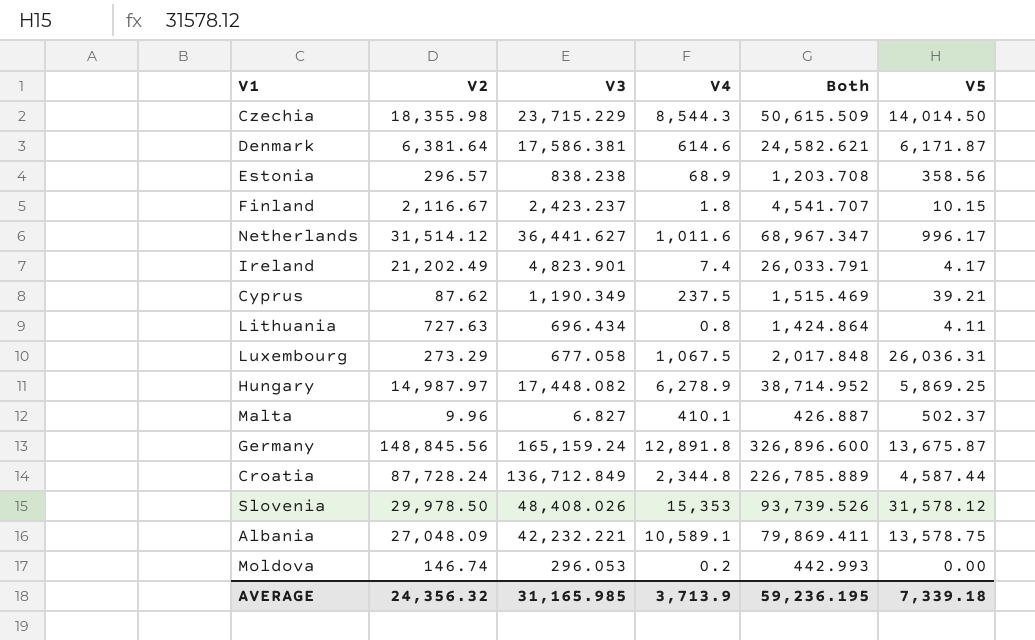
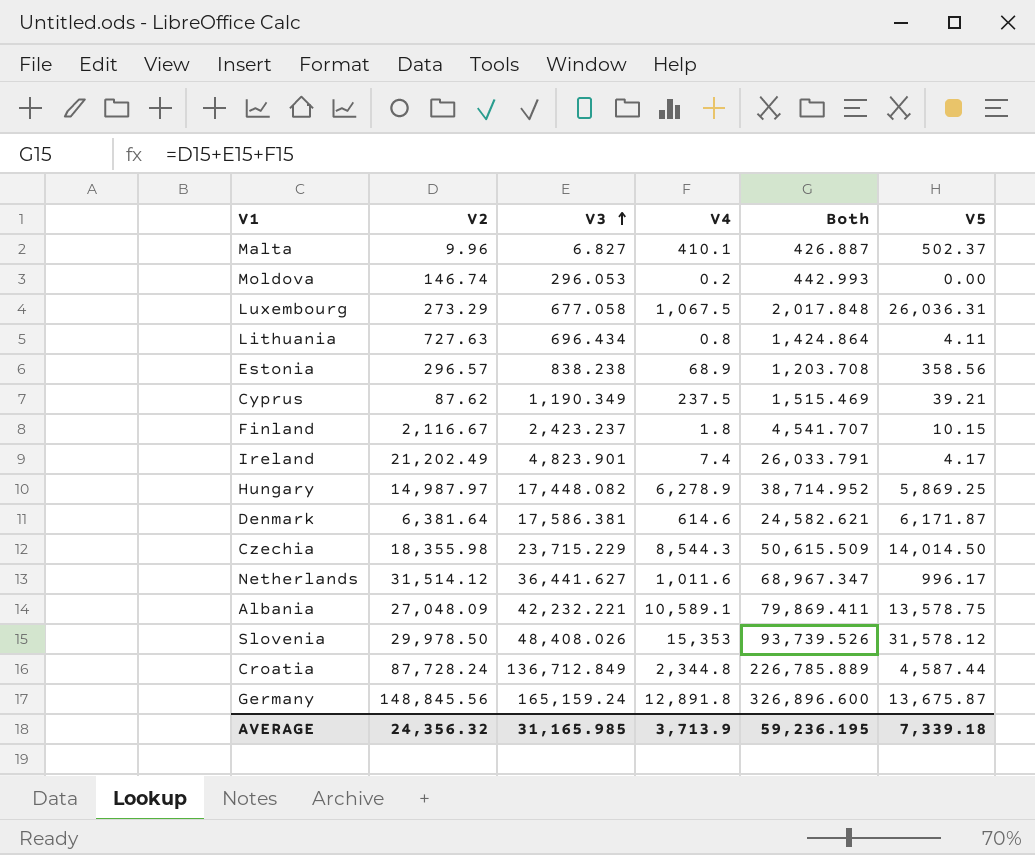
row order: none -> V3 ascending

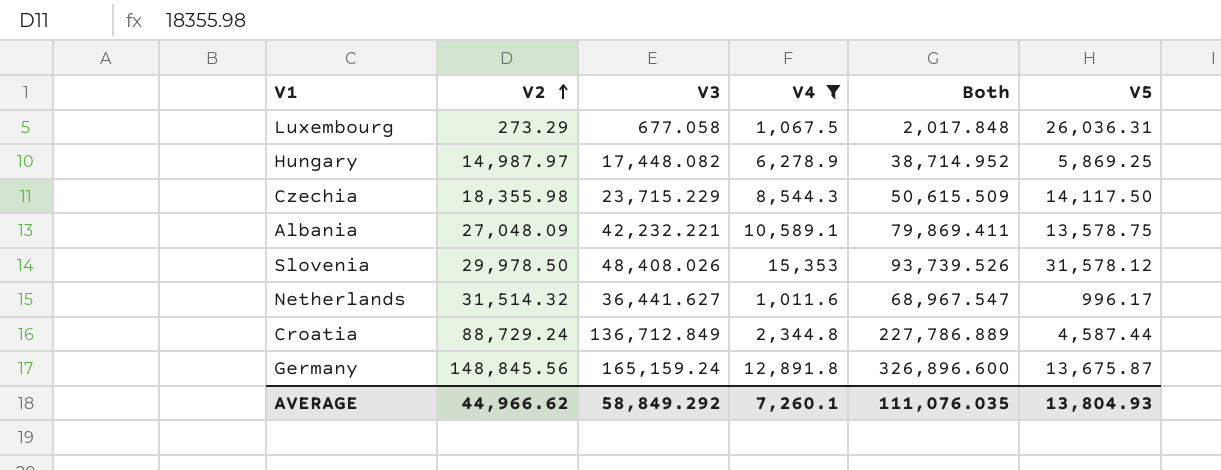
filter: none -> V4 >= 1,011.6
row order: V3 ascending -> V2 ascending
Czechia | V5: 14,014.50 -> 14,117.50
Netherlands | V2: 31,514.12 -> 31,514.32
Netherlands | Both: 68,967.347 -> 68,967.547
Croatia | V2: 87,728.24 -> 88,729.24
Croatia | Both: 226,785.889 -> 227,786.889
AVERAGE | V2: 24,356.32 -> 44,966.62
AVERAGE | V3: 31,165.985 -> 58,849.292
AVERAGE | V4: 3,713.9 -> 7,260.1
AVERAGE | Both: 59,236.195 -> 111,076.035
AVERAGE | V5: 7,339.18 -> 13,804.93

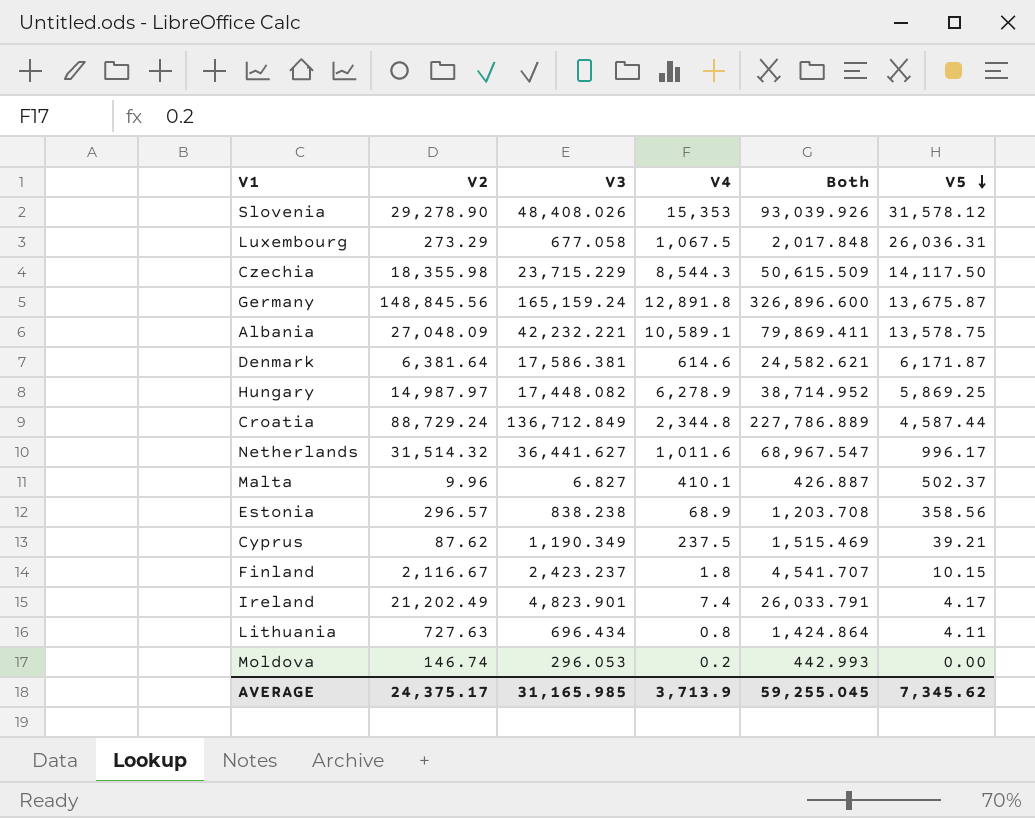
filter: V4 >= 1,011.6 -> none
row order: V2 ascending -> V5 descending
Slovenia | V2: 29,978.50 -> 29,278.90
Slovenia | Both: 93,739.526 -> 93,039.926
AVERAGE | V2: 44,966.62 -> 24,375.17
AVERAGE | V3: 58,849.292 -> 31,165.985
AVERAGE | V4: 7,260.1 -> 3,713.9
AVERAGE | Both: 111,076.035 -> 59,255.045
AVERAGE | V5: 13,804.93 -> 7,345.62

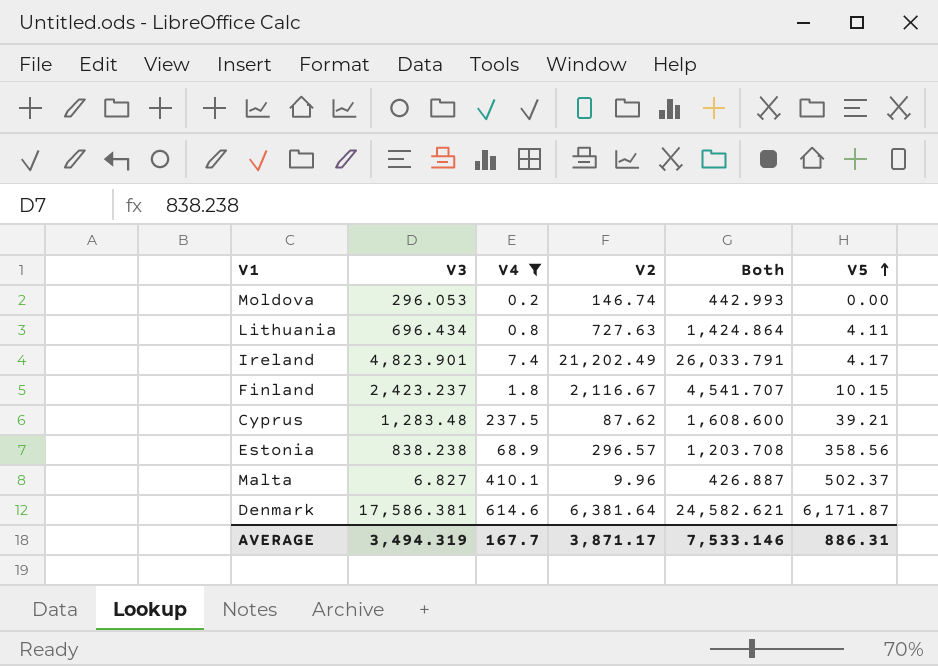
filter: none -> V4 <= 614.6
row order: V5 descending -> V5 ascending
column V2 | position: 2 -> 4
Cyprus | V3: 1,190.349 -> 1,283.48
Cyprus | Both: 1,515.469 -> 1,608.600
AVERAGE | V3: 31,165.985 -> 3,494.319
AVERAGE | V4: 3,713.9 -> 167.7
AVERAGE | V2: 24,375.17 -> 3,871.17
AVERAGE | Both: 59,255.045 -> 7,533.146
AVERAGE | V5: 7,345.62 -> 886.31

